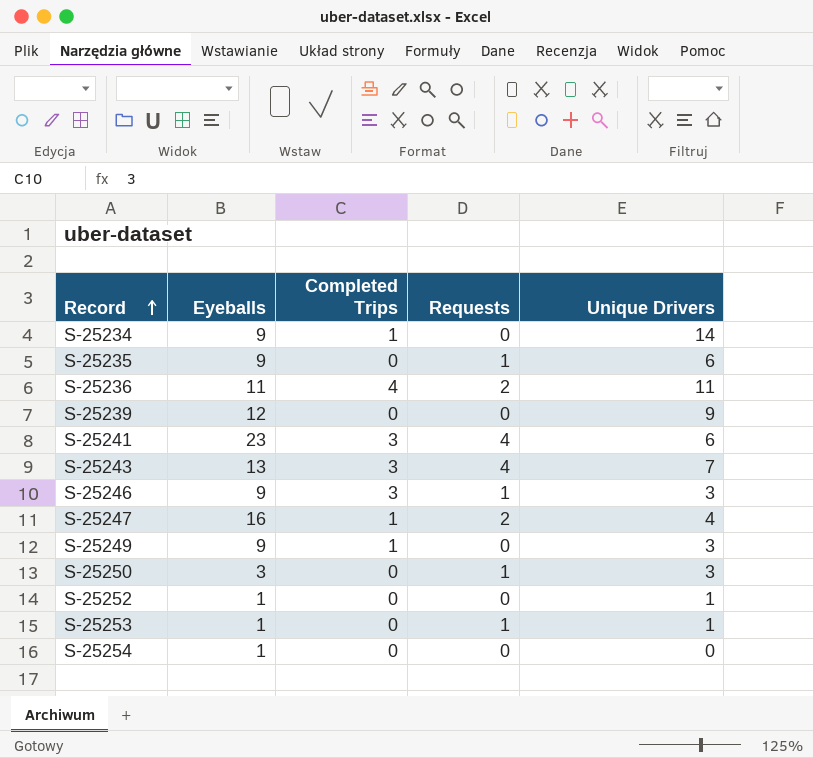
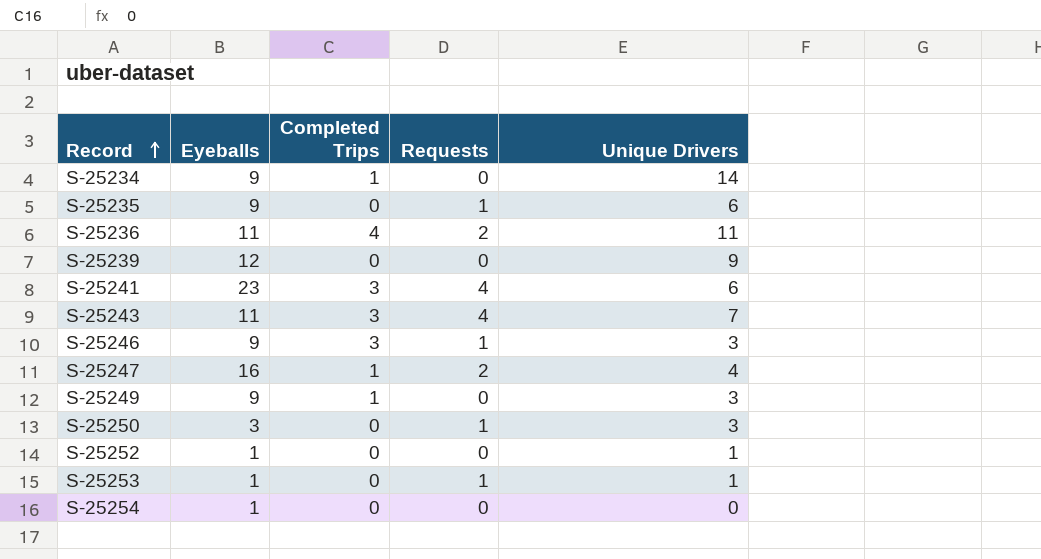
S-25243 | Eyeballs: 13 -> 11

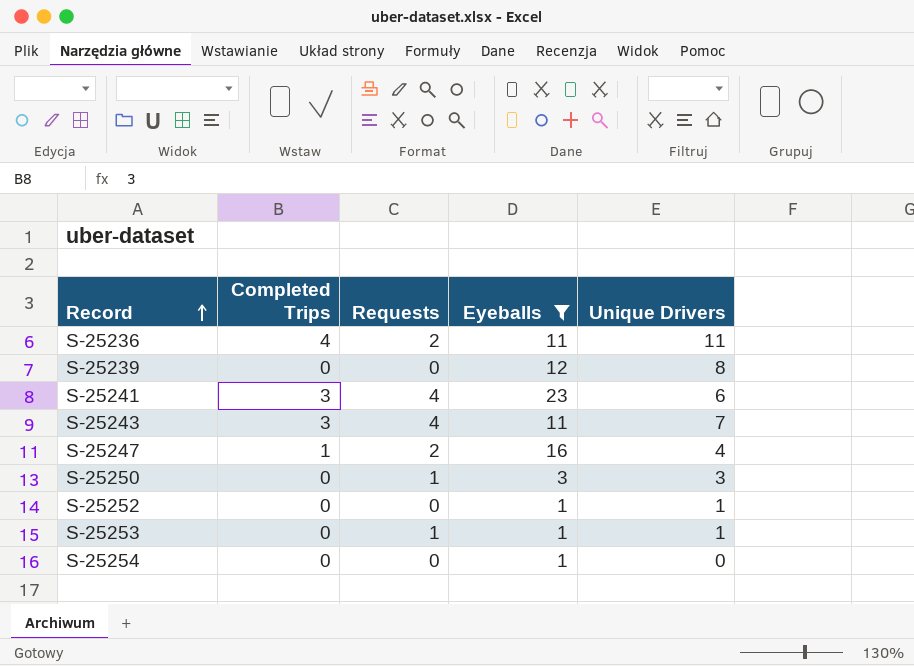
filter: none -> Eyeballs != 9
column Eyeballs | position: 2 -> 4
S-25239 | Unique Drivers: 9 -> 8

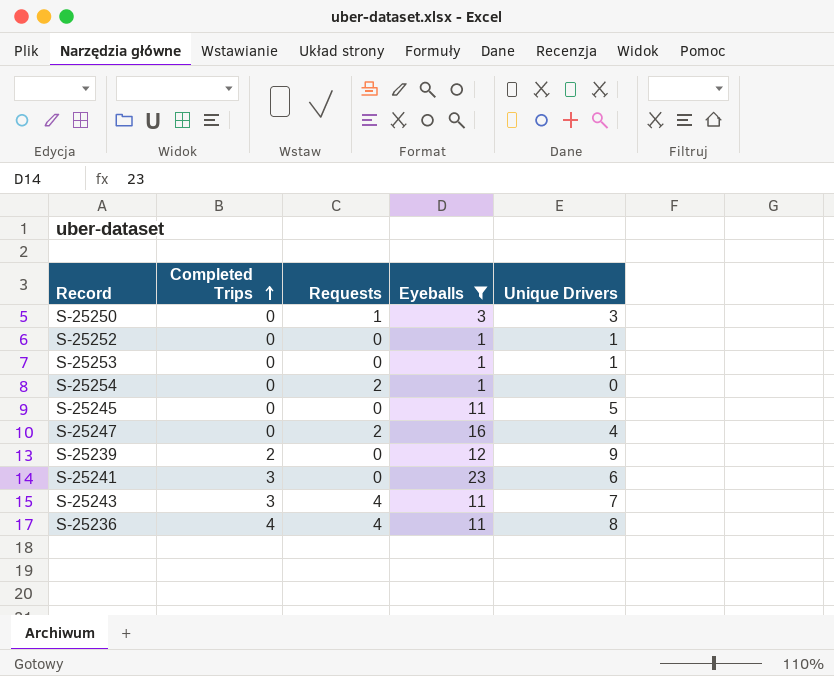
row order: Record ascending -> Completed Trips ascending
S-25253 | Requests: 1 -> 0
S-25254 | Requests: 0 -> 2
row S-25245: none -> 0 | 0 | 11 | 5
S-25247 | Completed Trips: 1 -> 0
S-25239 | Completed Trips: 0 -> 2
S-25239 | Unique Drivers: 8 -> 9
S-25241 | Requests: 4 -> 0
S-25236 | Requests: 2 -> 4
S-25236 | Unique Drivers: 11 -> 8

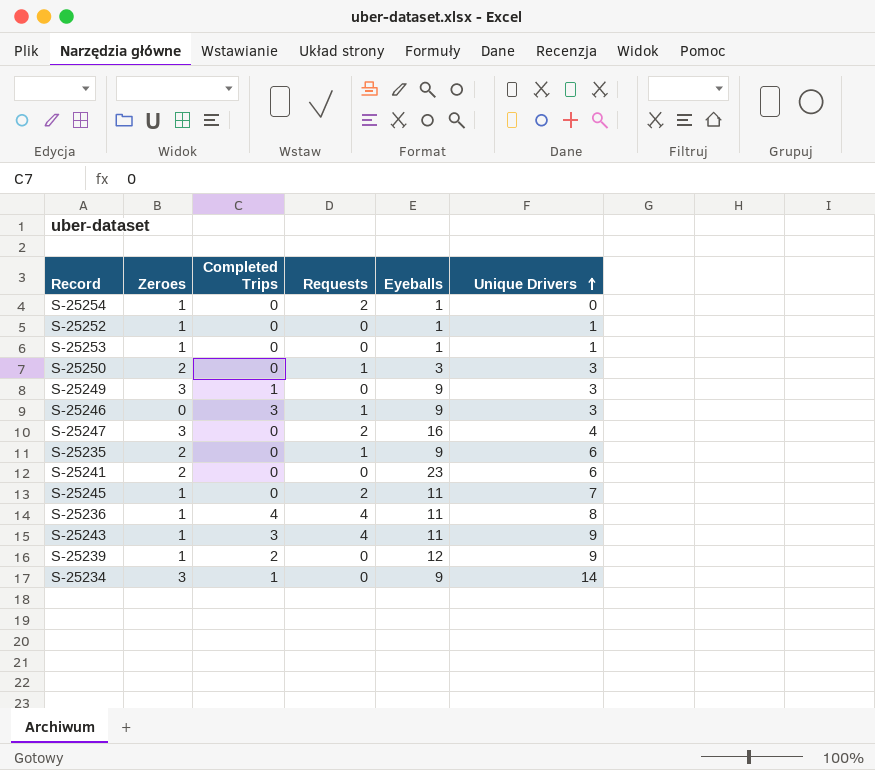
filter: Eyeballs != 9 -> none
row order: Completed Trips ascending -> Unique Drivers ascending
column Zeroes | position: none -> 2
S-25241 | Completed Trips: 3 -> 0
S-25245 | Requests: 0 -> 2
S-25245 | Unique Drivers: 5 -> 7
S-25243 | Unique Drivers: 7 -> 9

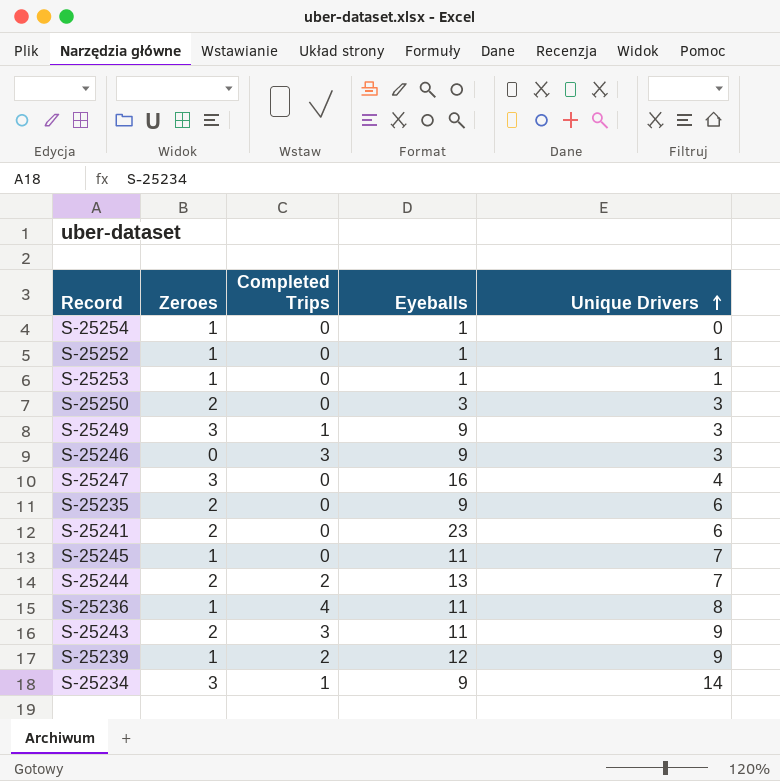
column Requests | position: 4 -> none
row S-25244: none -> 2 | 2 | 13 | 7
S-25243 | Zeroes: 1 -> 2

